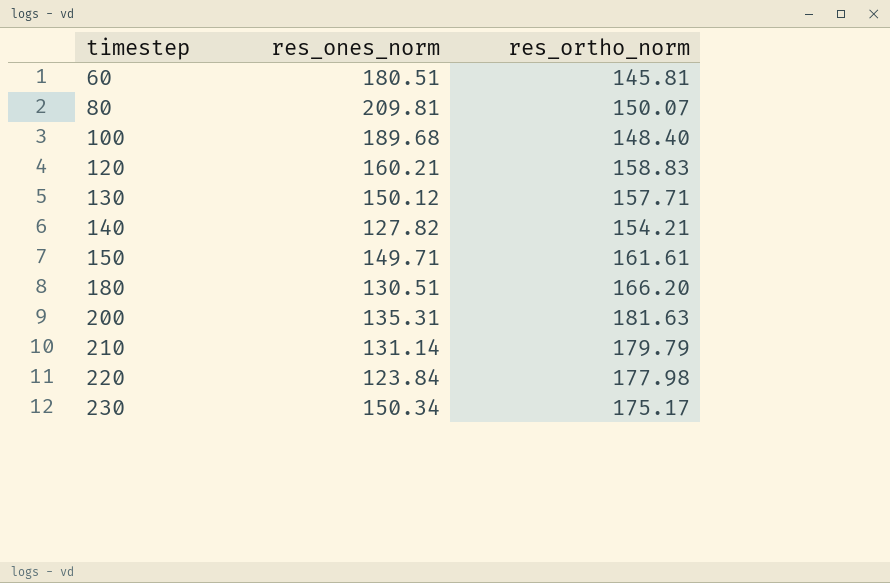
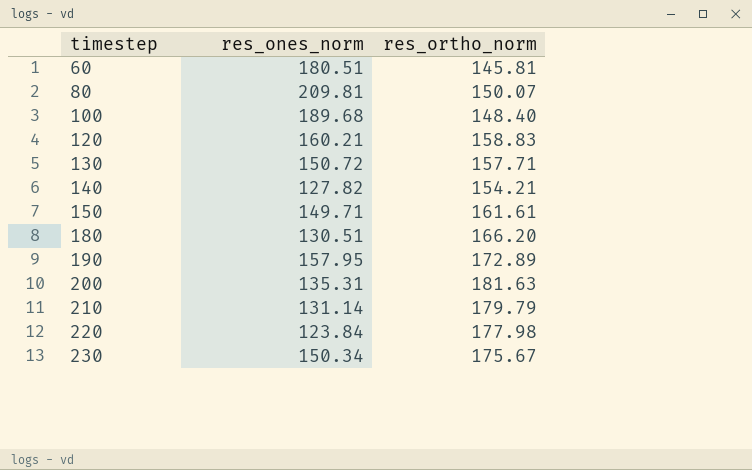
130 | res_ones_norm: 150.12 -> 150.72
row 190: none -> 157.95 | 172.89
230 | res_ortho_norm: 175.17 -> 175.67

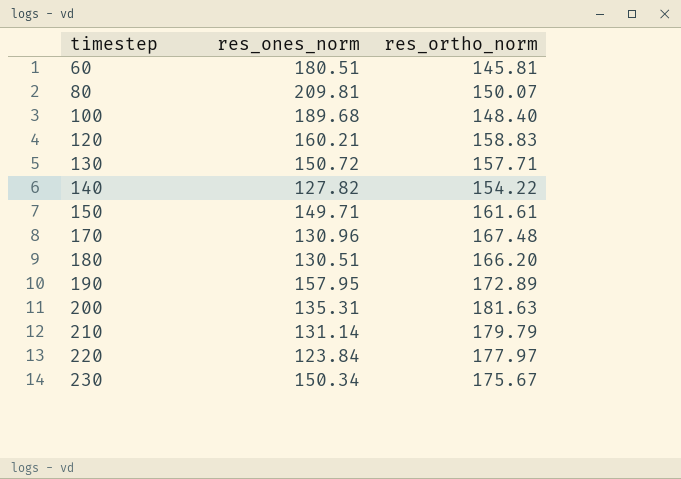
140 | res_ortho_norm: 154.21 -> 154.22
row 170: none -> 130.96 | 167.48
220 | res_ortho_norm: 177.98 -> 177.97

